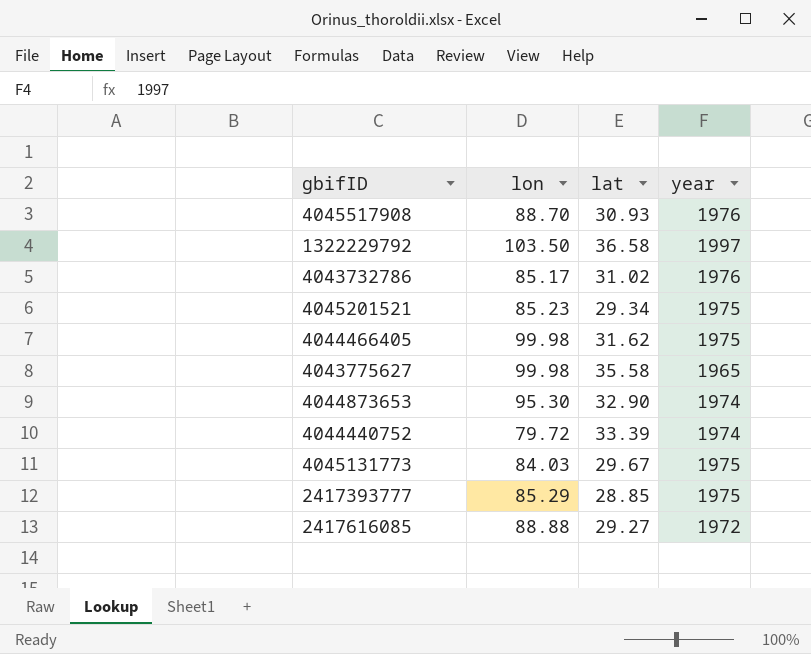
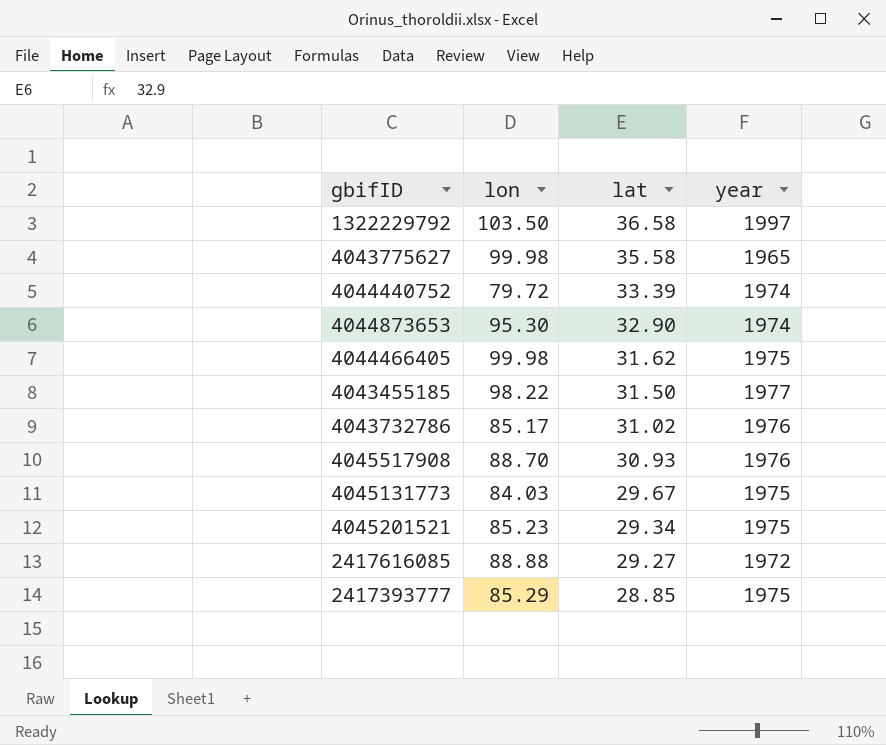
row order: none -> lat descending
row 4043455185: none -> 98.22 | 31.50 | 1977

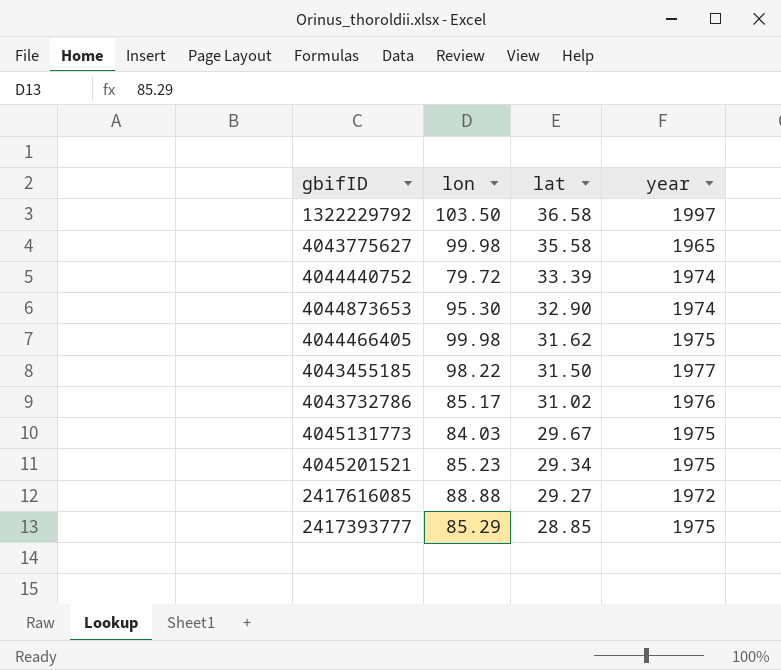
row 4045517908: 88.70 | 30.93 | 1976 -> none

